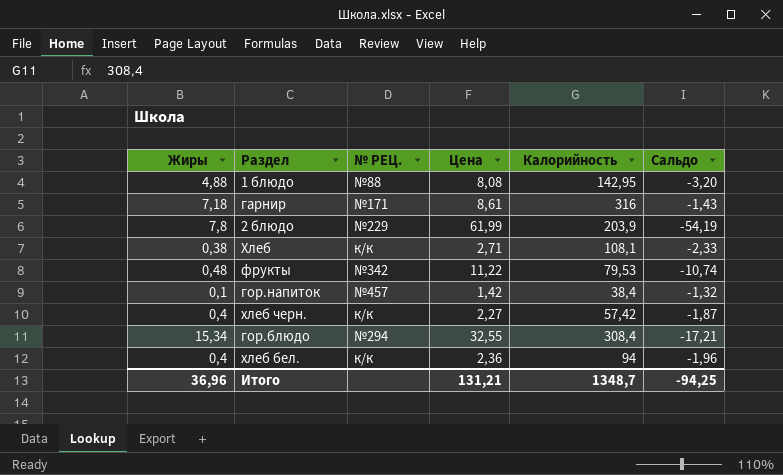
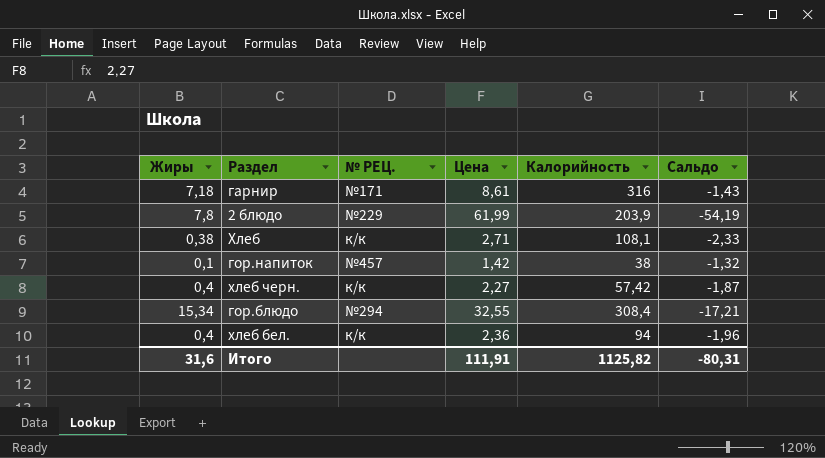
row 1 блюдо: 4,88 | №88 | 8,08 | 142,95 | -3,20 -> none
row фрукты: 0,48 | №342 | 11,22 | 79,53 | -10,74 -> none
гор.напиток | Калорийность: 38,4 -> 38
Итого | Жиры: 36,96 -> 31,6
Итого | Цена: 131,21 -> 111,91
Итого | Калорийность: 1348,7 -> 1125,82
Итого | Сальдо: -94,25 -> -80,31

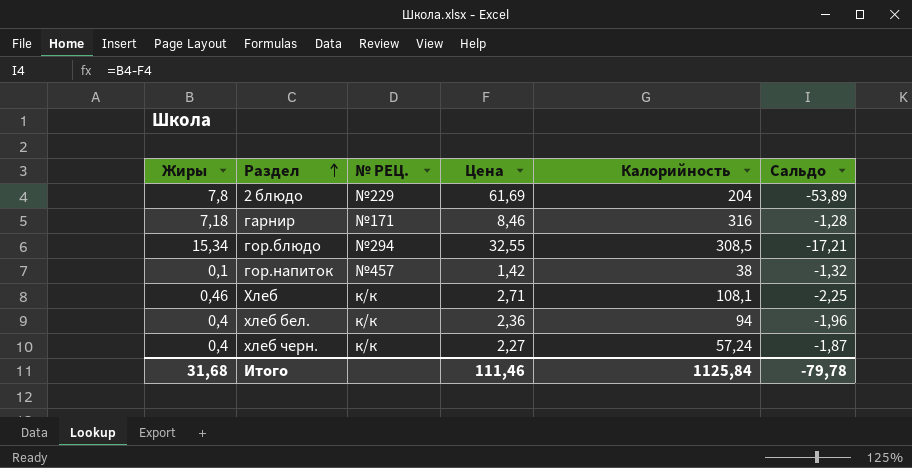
row order: none -> Раздел ascending
2 блюдо | Цена: 61,99 -> 61,69
2 блюдо | Калорийность: 203,9 -> 204
2 блюдо | Сальдо: -54,19 -> -53,89
гарнир | Цена: 8,61 -> 8,46
гарнир | Сальдо: -1,43 -> -1,28
гор.блюдо | Калорийность: 308,4 -> 308,5
Хлеб | Жиры: 0,38 -> 0,46
Хлеб | Сальдо: -2,33 -> -2,25
хлеб черн. | Калорийность: 57,42 -> 57,24
Итого | Жиры: 31,6 -> 31,68
Итого | Цена: 111,91 -> 111,46
Итого | Калорийность: 1125,82 -> 1125,84
Итого | Сальдо: -80,31 -> -79,78

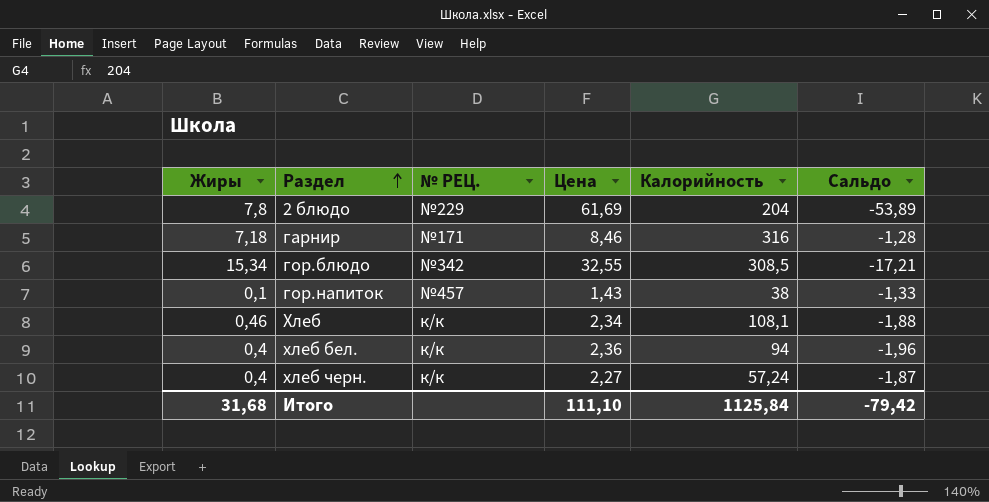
гор.блюдо | № РЕЦ.: №294 -> №342
гор.напиток | Цена: 1,42 -> 1,43
гор.напиток | Сальдо: -1,32 -> -1,33
Хлеб | Цена: 2,71 -> 2,34
Хлеб | Сальдо: -2,25 -> -1,88
Итого | Цена: 111,46 -> 111,10
Итого | Сальдо: -79,78 -> -79,42

